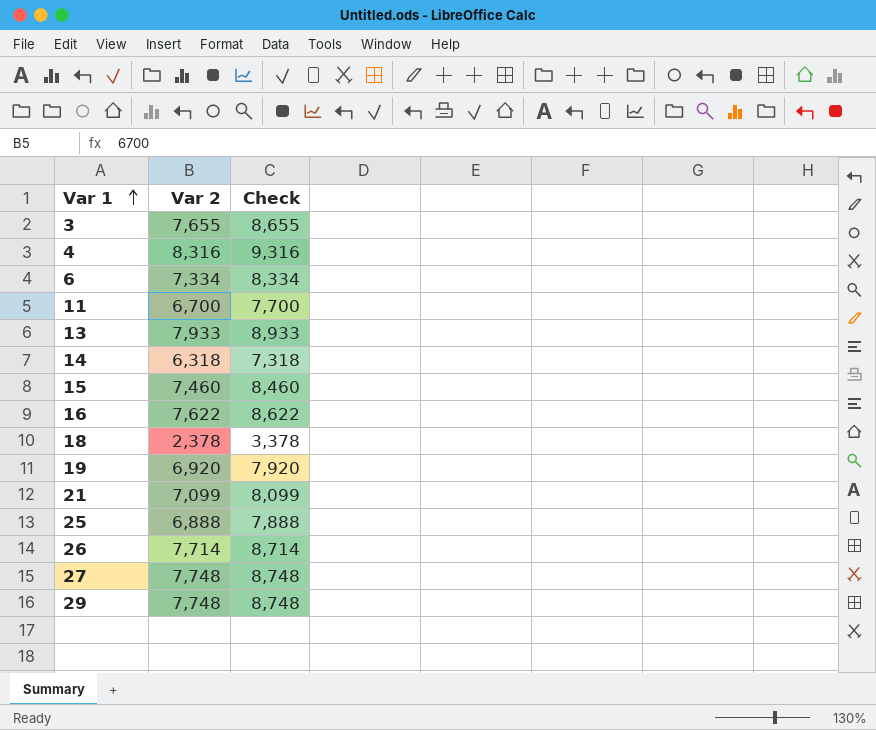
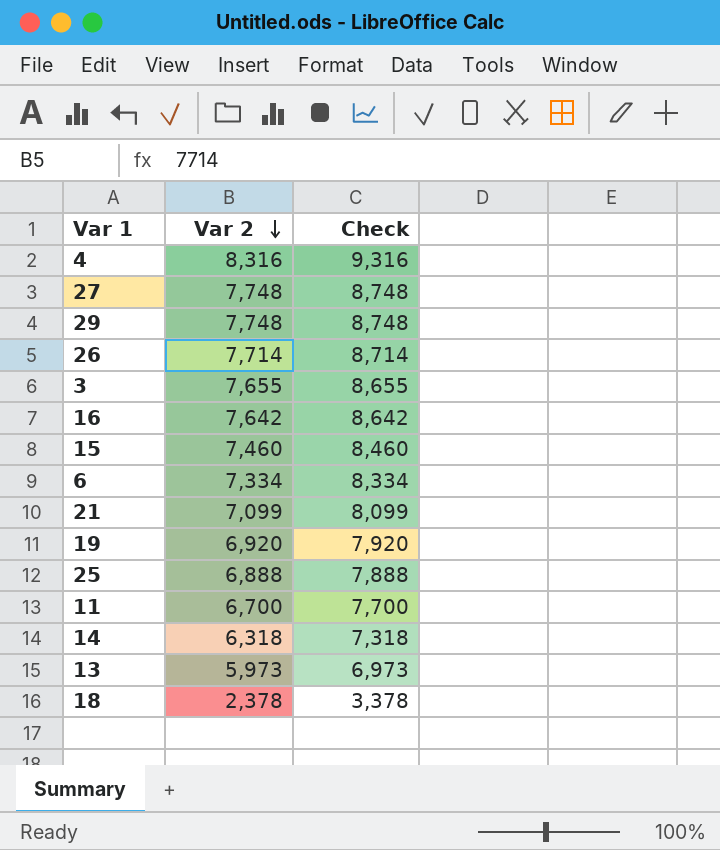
row order: Var 1 ascending -> Var 2 descending
16 | Var 2: 7,622 -> 7,642
16 | Check: 8,622 -> 8,642
13 | Var 2: 7,933 -> 5,973
13 | Check: 8,933 -> 6,973

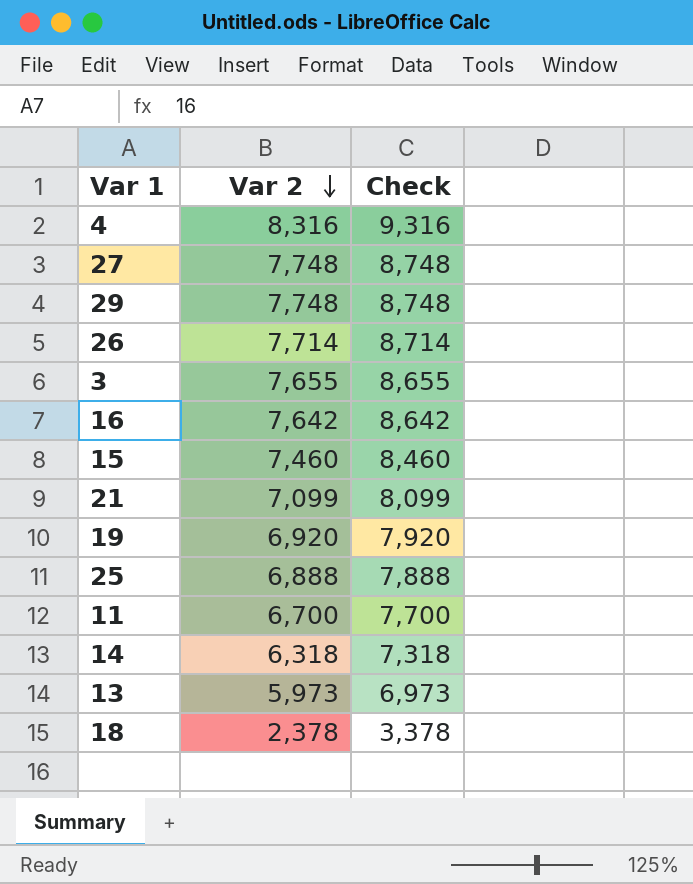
row 6: 7,334 | 8,334 -> none

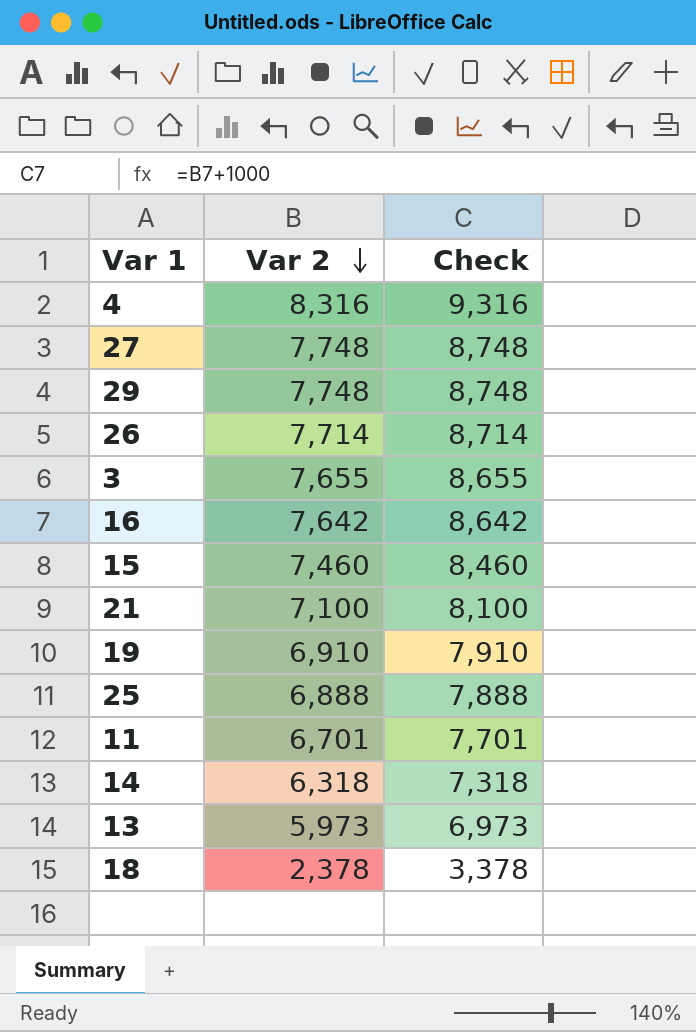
21 | Var 2: 7,099 -> 7,100
21 | Check: 8,099 -> 8,100
19 | Var 2: 6,920 -> 6,910
19 | Check: 7,920 -> 7,910
11 | Var 2: 6,700 -> 6,701
11 | Check: 7,700 -> 7,701

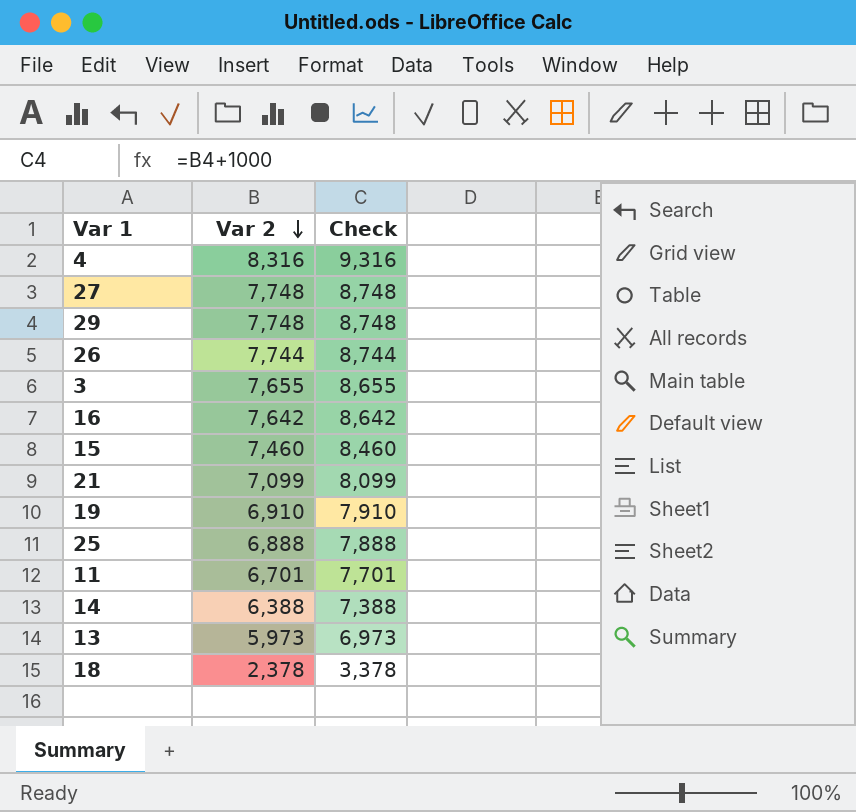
26 | Var 2: 7,714 -> 7,744
26 | Check: 8,714 -> 8,744
21 | Var 2: 7,100 -> 7,099
21 | Check: 8,100 -> 8,099
14 | Var 2: 6,318 -> 6,388
14 | Check: 7,318 -> 7,388

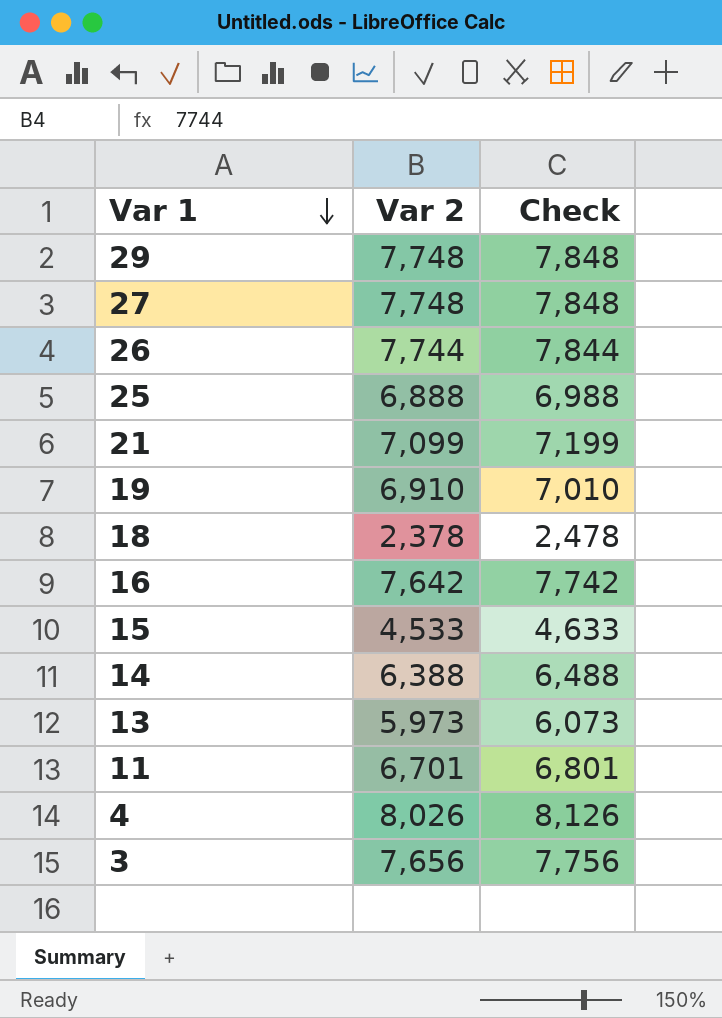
row order: Var 2 descending -> Var 1 descending
column Check | formula: [Var 2] + 1000 -> [Var 2] + 100
15 | Var 2: 7,460 -> 4,533
4 | Var 2: 8,316 -> 8,026
3 | Var 2: 7,655 -> 7,656

